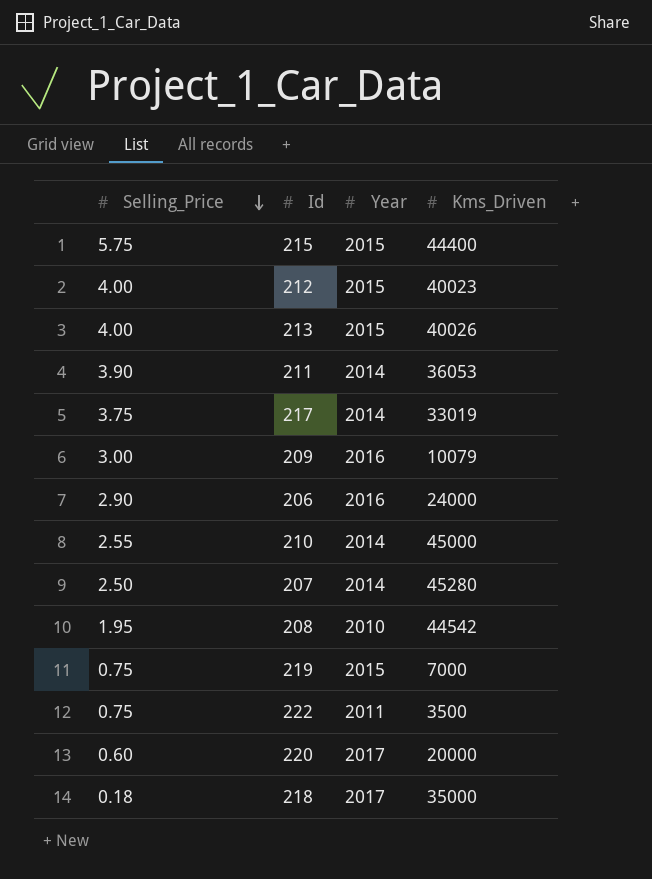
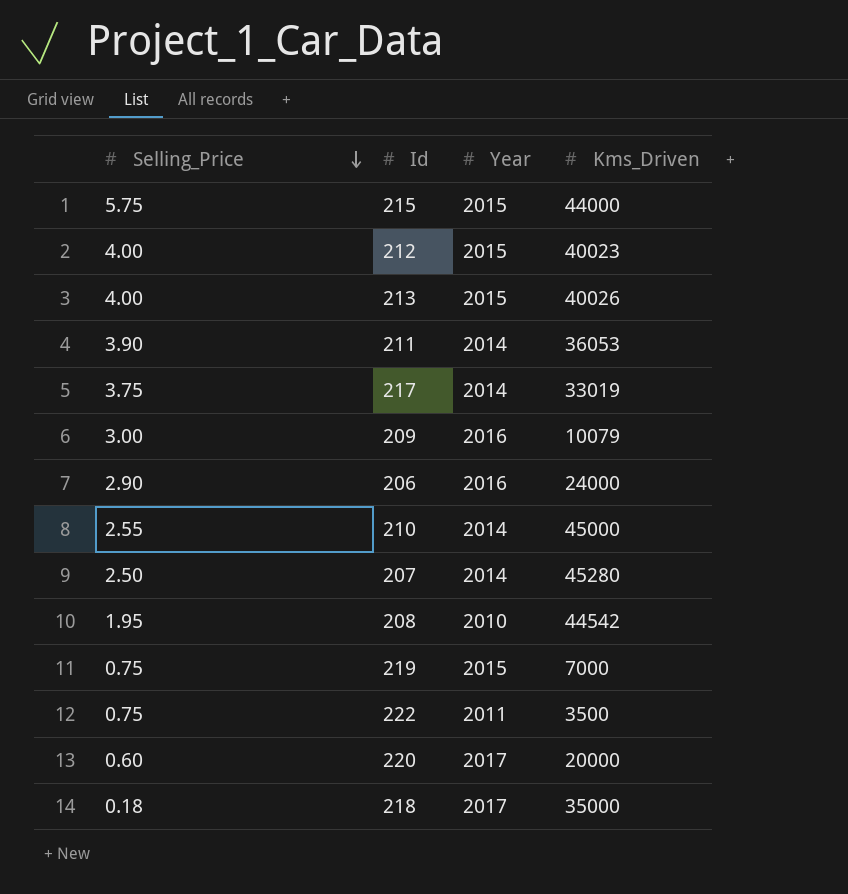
215 | Kms_Driven: 44400 -> 44000

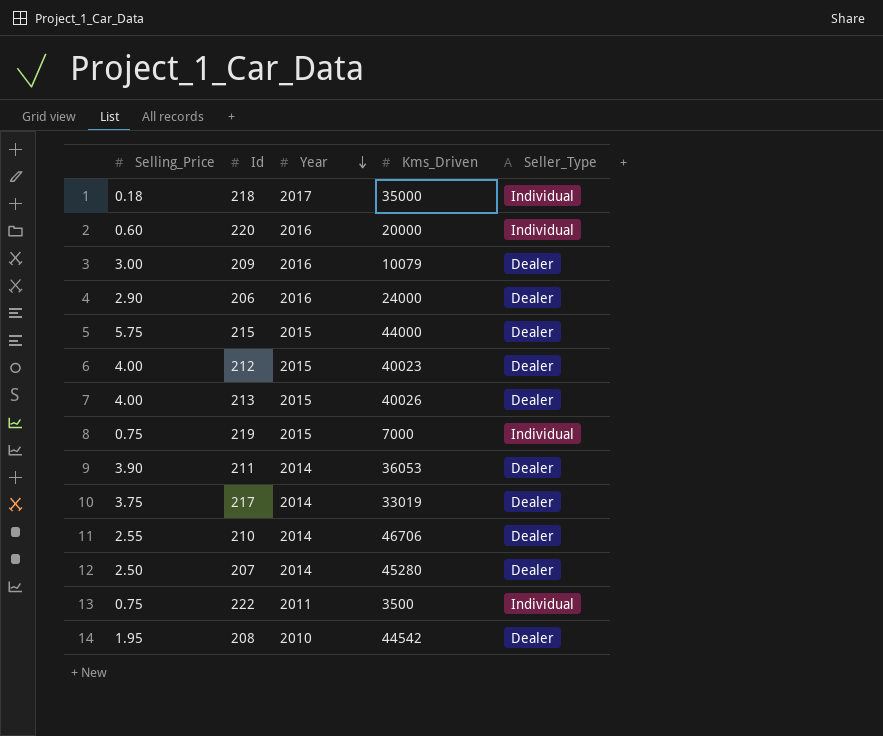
row order: Selling_Price descending -> Year descending
column Seller_Type | position: none -> 5
220 | Year: 2017 -> 2016
210 | Kms_Driven: 45000 -> 46706

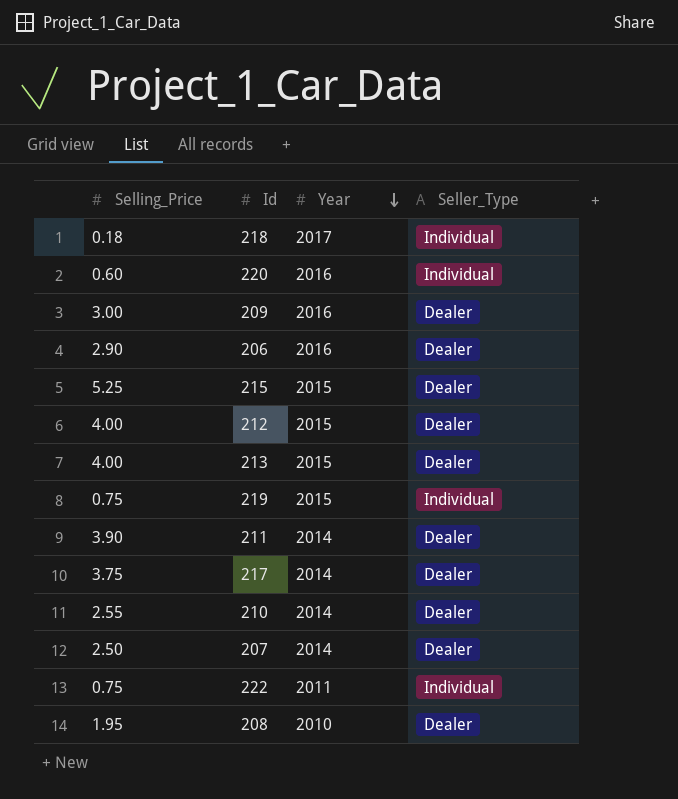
column Kms_Driven | position: 4 -> none
215 | Selling_Price: 5.75 -> 5.25

